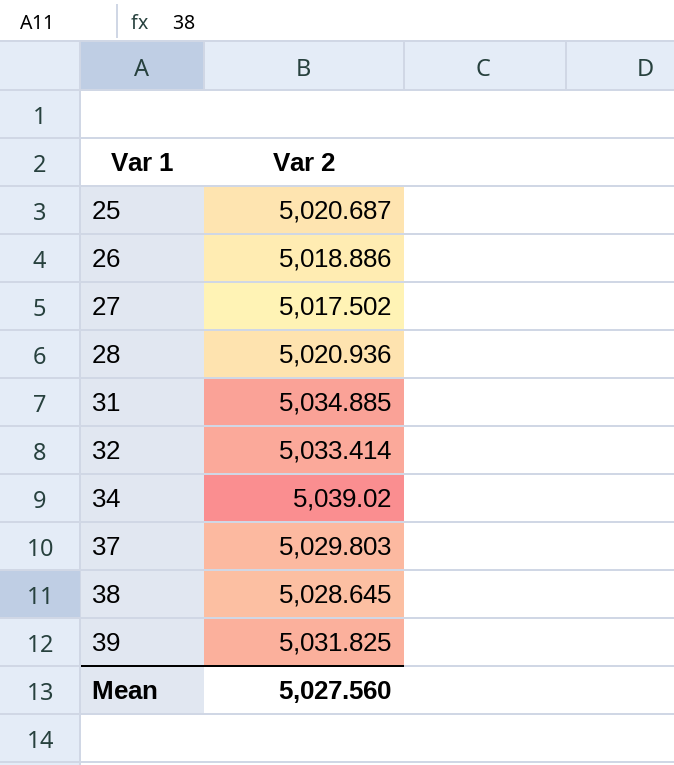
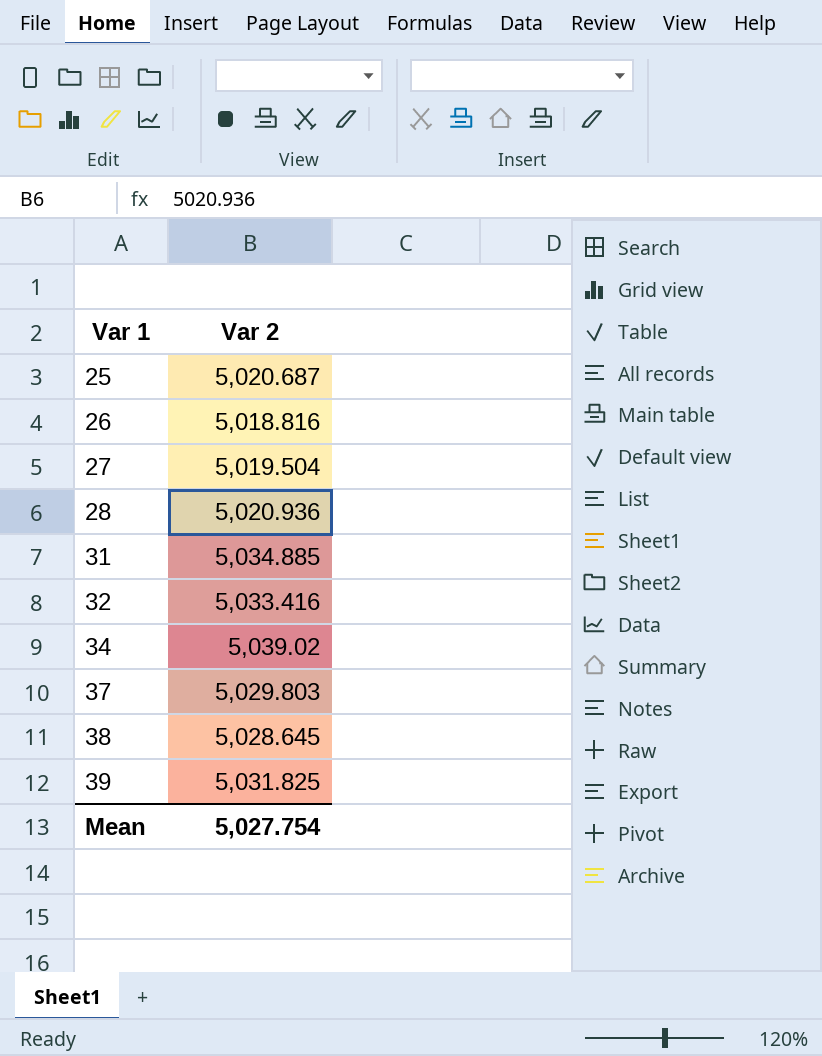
26 | Var 2: 5,018.886 -> 5,018.816
27 | Var 2: 5,017.502 -> 5,019.504
32 | Var 2: 5,033.414 -> 5,033.416
Mean | Var 2: 5,027.560 -> 5,027.754

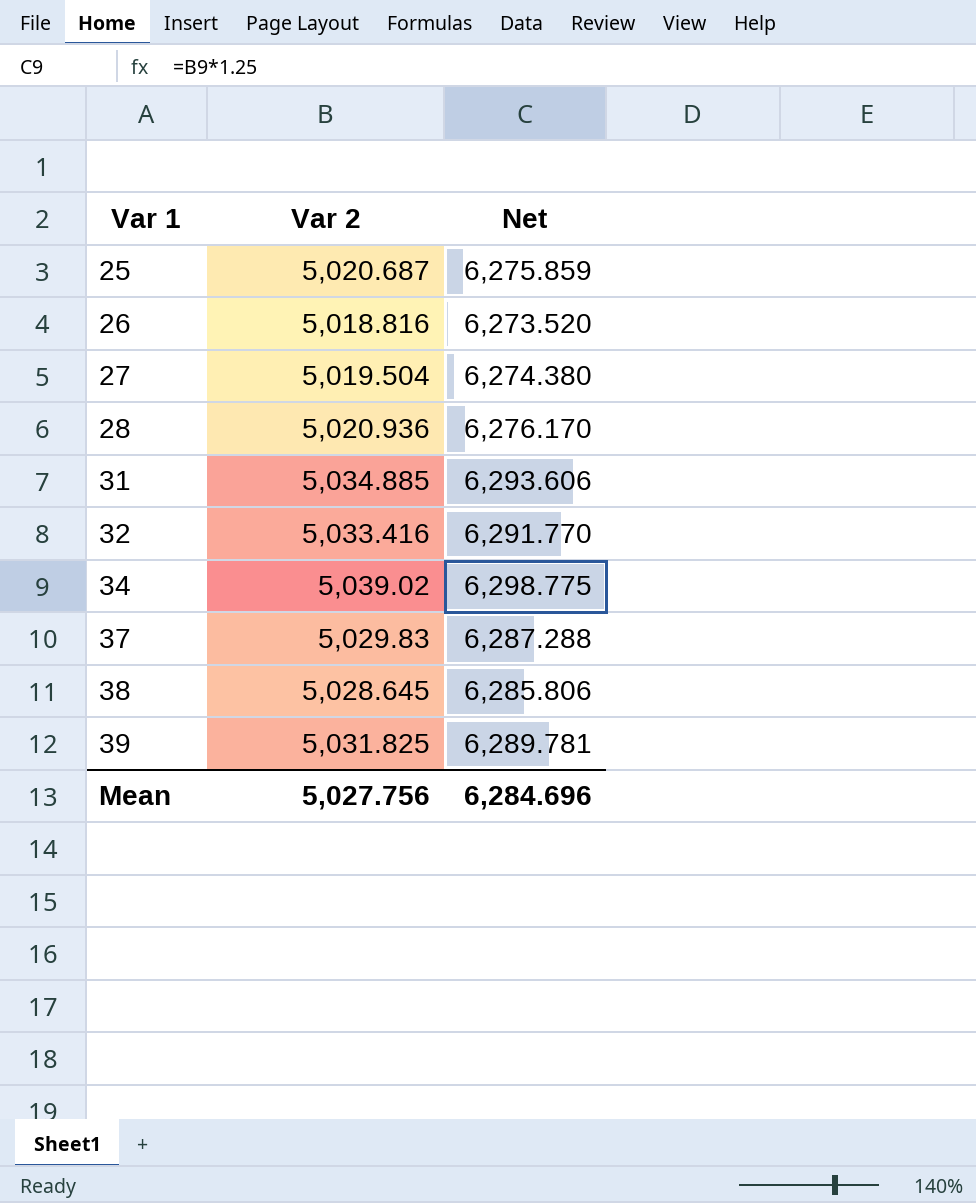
column Net | formula: none -> [Var 2] * 1.25
37 | Var 2: 5,029.803 -> 5,029.83
Mean | Var 2: 5,027.754 -> 5,027.756

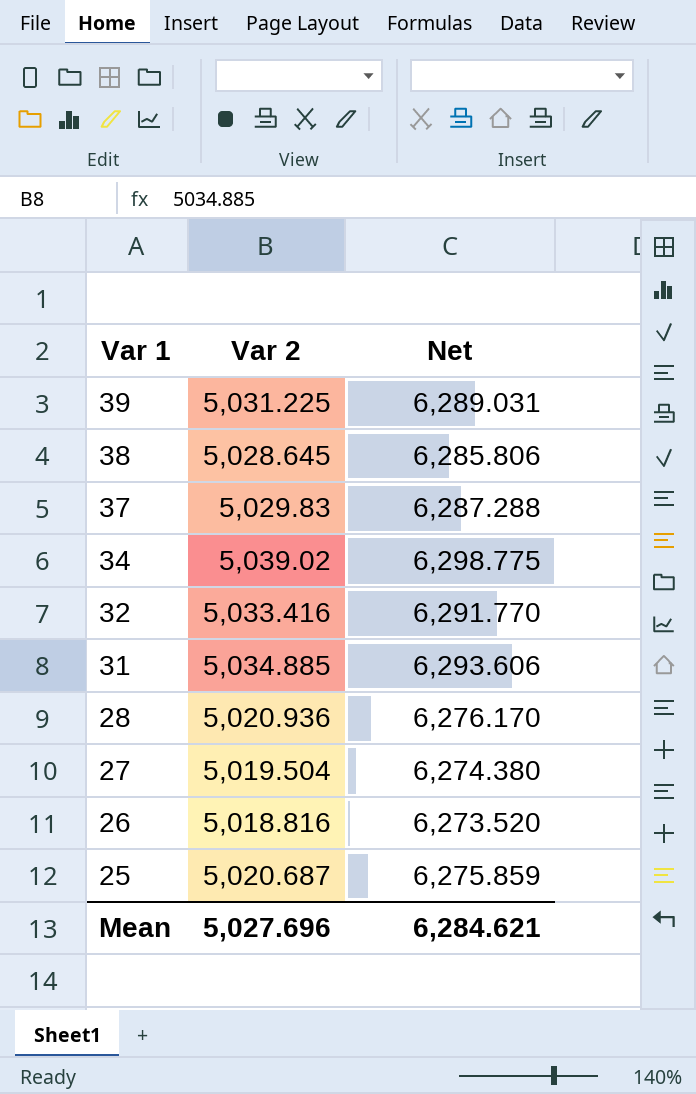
row order: Var 1 ascending -> Var 1 descending
39 | Var 2: 5,031.825 -> 5,031.225
39 | Net: 6,289.781 -> 6,289.031
Mean | Var 2: 5,027.756 -> 5,027.696
Mean | Net: 6,284.696 -> 6,284.621

